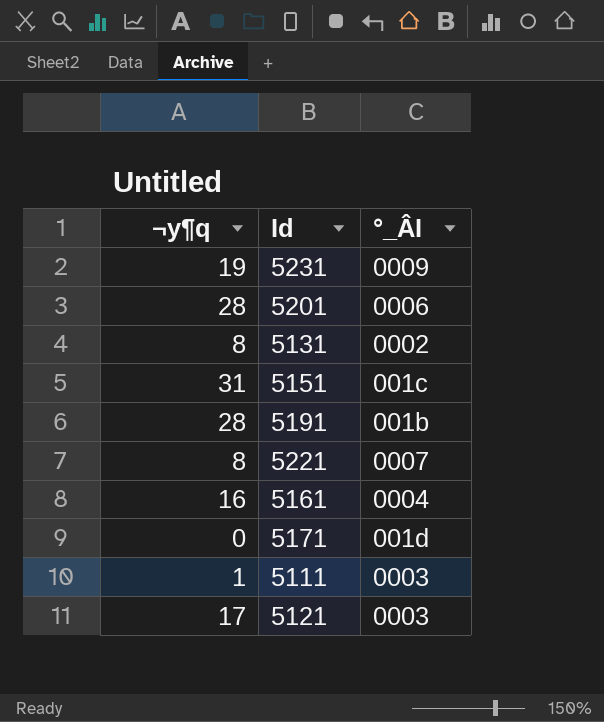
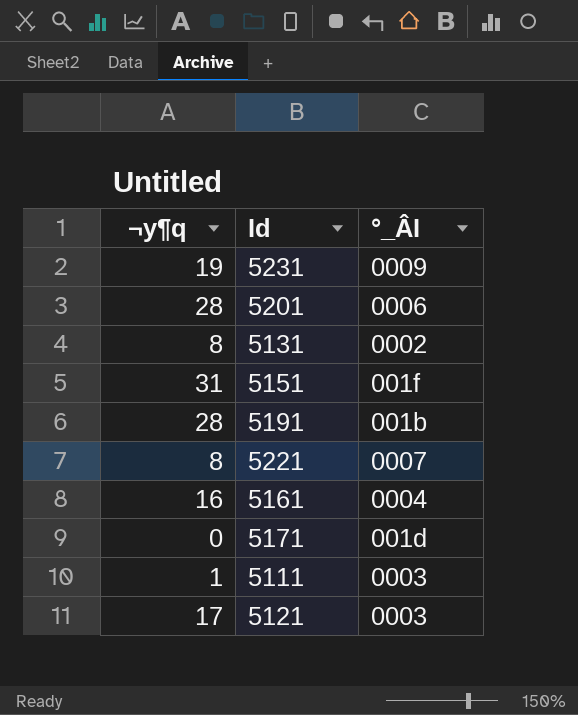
5151 | °_ÂI: 001c -> 001f

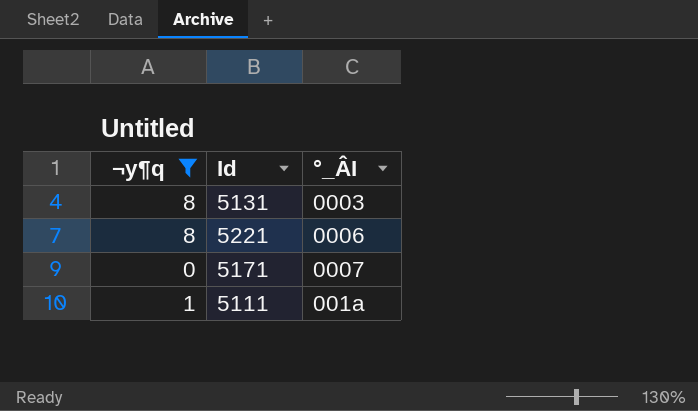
filter: none -> ¬y¶q <= 8
5131 | °_ÂI: 0002 -> 0003
5221 | °_ÂI: 0007 -> 0006
5171 | °_ÂI: 001d -> 0007
5111 | °_ÂI: 0003 -> 001a

